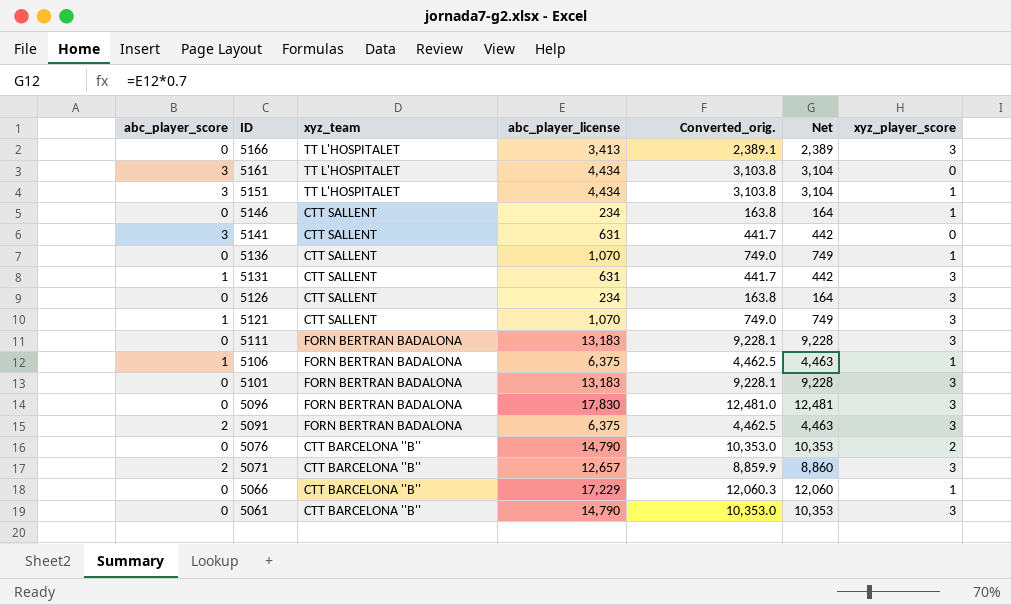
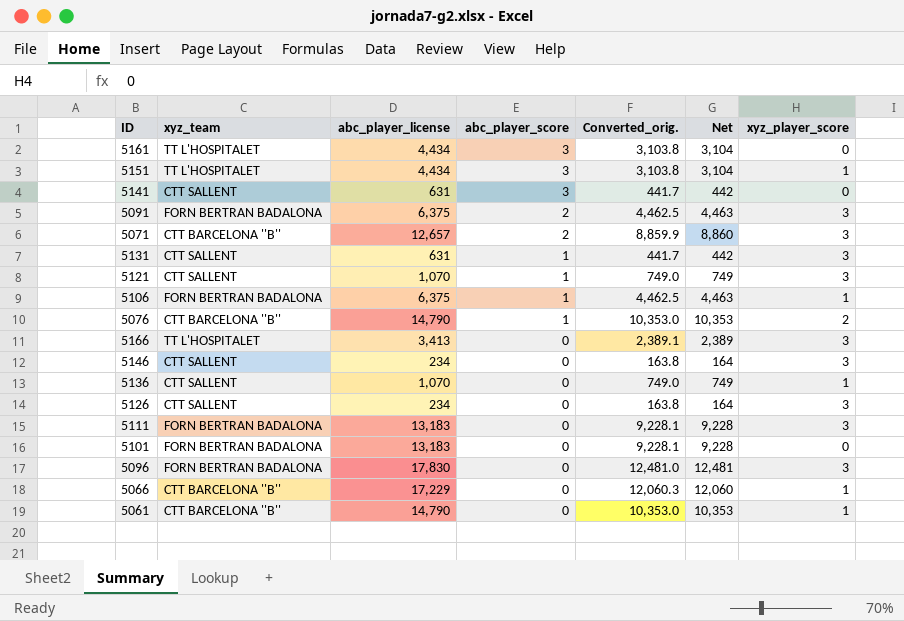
row order: ID descending -> abc_player_score descending
column abc_player_score | position: 1 -> 4
5076 | abc_player_score: 0 -> 1
5146 | xyz_player_score: 1 -> 3
5101 | xyz_player_score: 3 -> 0
5061 | xyz_player_score: 3 -> 1

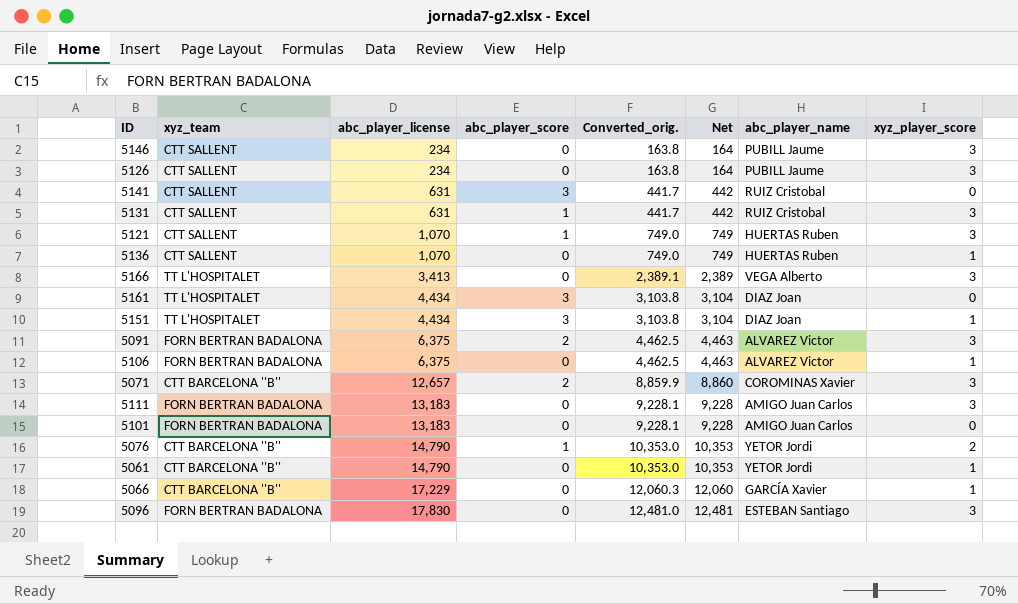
row order: abc_player_score descending -> abc_player_license ascending
column abc_player_name | position: none -> 7
5106 | abc_player_score: 1 -> 0

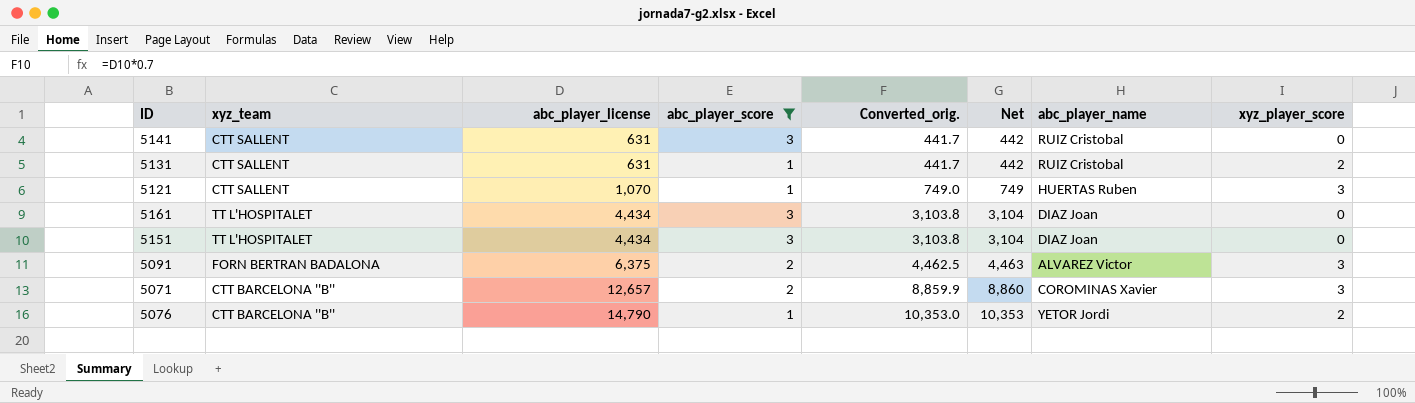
filter: none -> abc_player_score != 0
5131 | xyz_player_score: 3 -> 2
5151 | xyz_player_score: 1 -> 0

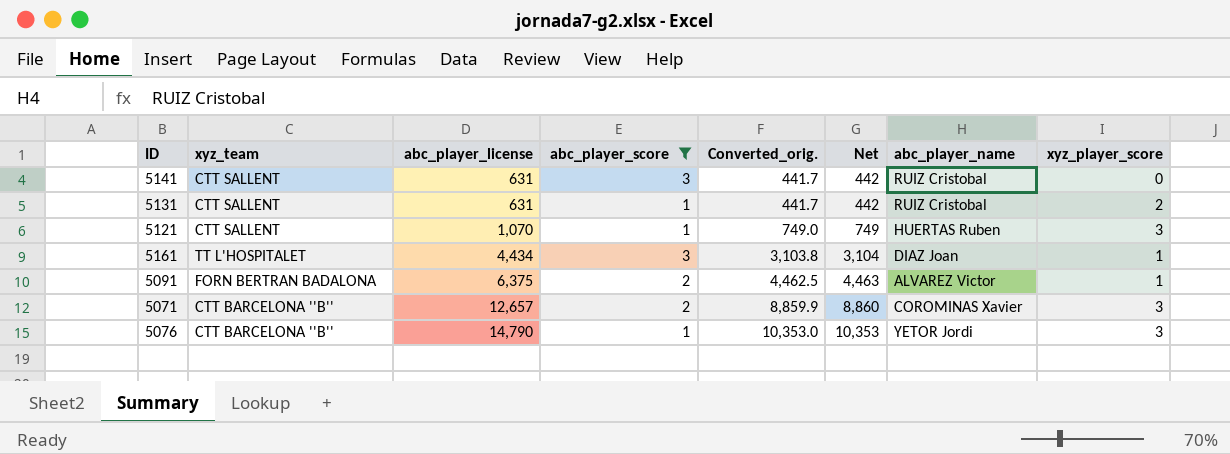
row 5151: TT L'HOSPITALET | 4,434 | 3 | 3,103.8 | 3,104 | DIAZ Joan | 0 -> none
5161 | xyz_player_score: 0 -> 1
5091 | xyz_player_score: 3 -> 1
5076 | xyz_player_score: 2 -> 3

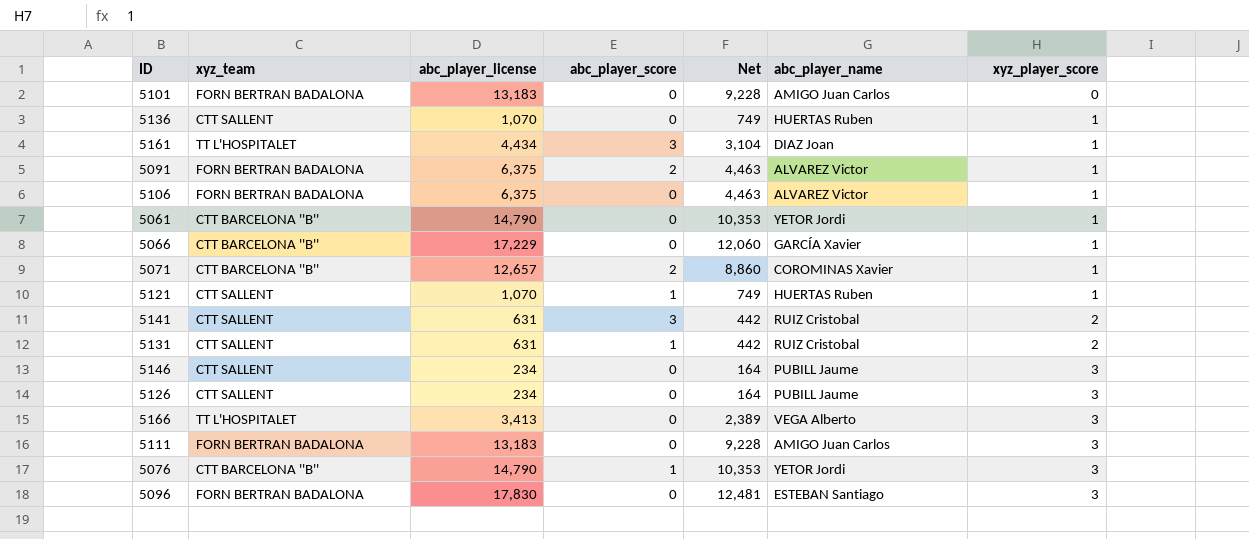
filter: abc_player_score != 0 -> none
row order: abc_player_license ascending -> xyz_player_score ascending
column Converted_orig. | formula: [abc_player_license] * 0.7 -> none
5071 | xyz_player_score: 3 -> 1
5121 | xyz_player_score: 3 -> 1
5141 | xyz_player_score: 0 -> 2

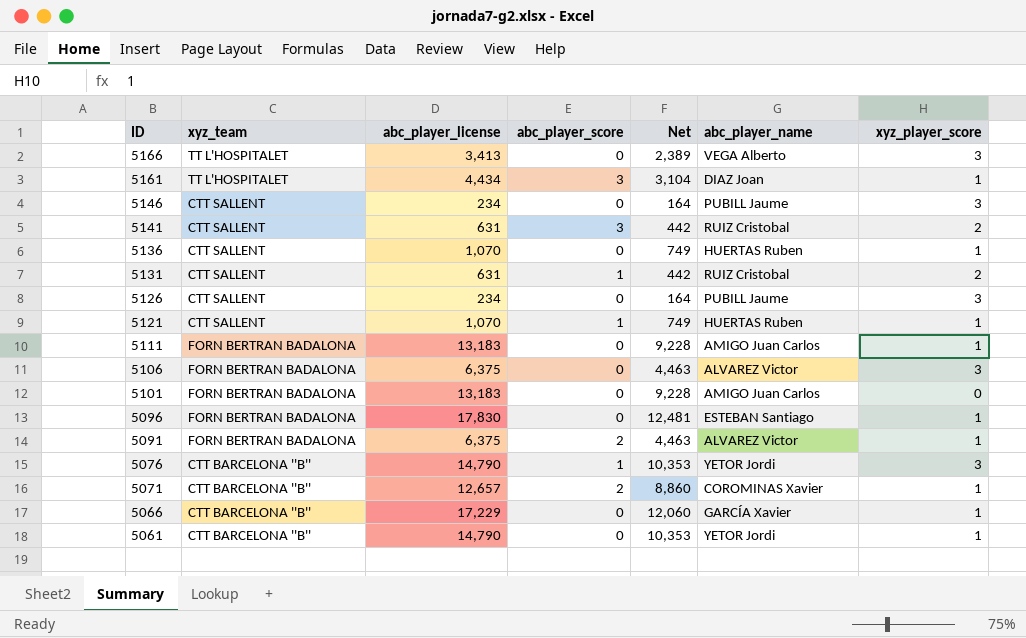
row order: xyz_player_score ascending -> ID descending
5111 | xyz_player_score: 3 -> 1
5106 | xyz_player_score: 1 -> 3
5096 | xyz_player_score: 3 -> 1

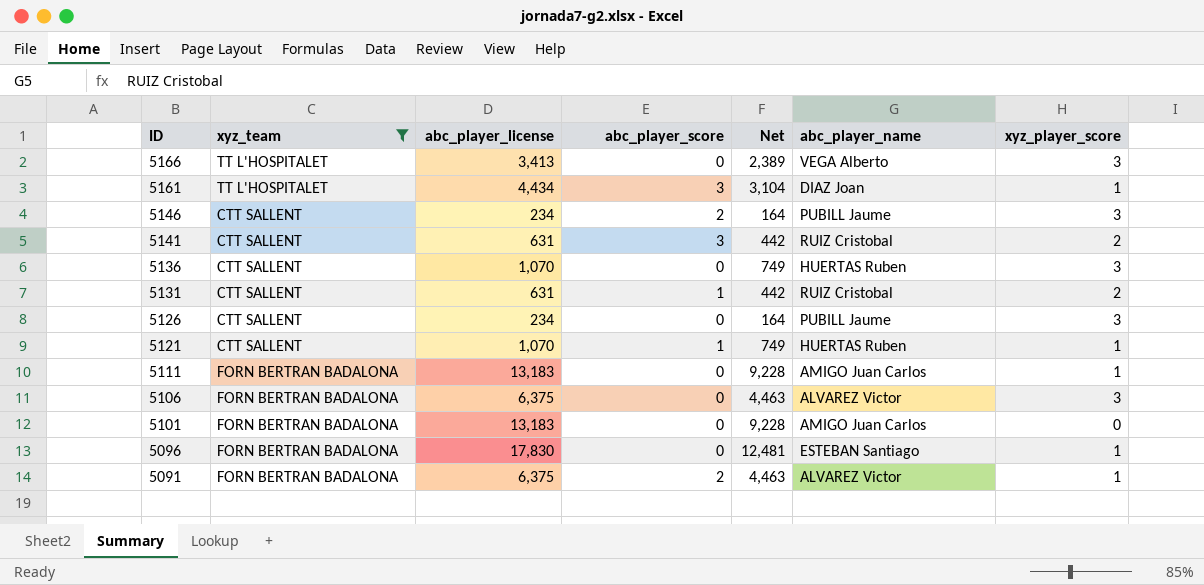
filter: none -> xyz_team != CTT BARCELONA ''B''
5146 | abc_player_score: 0 -> 2
5136 | xyz_player_score: 1 -> 3

